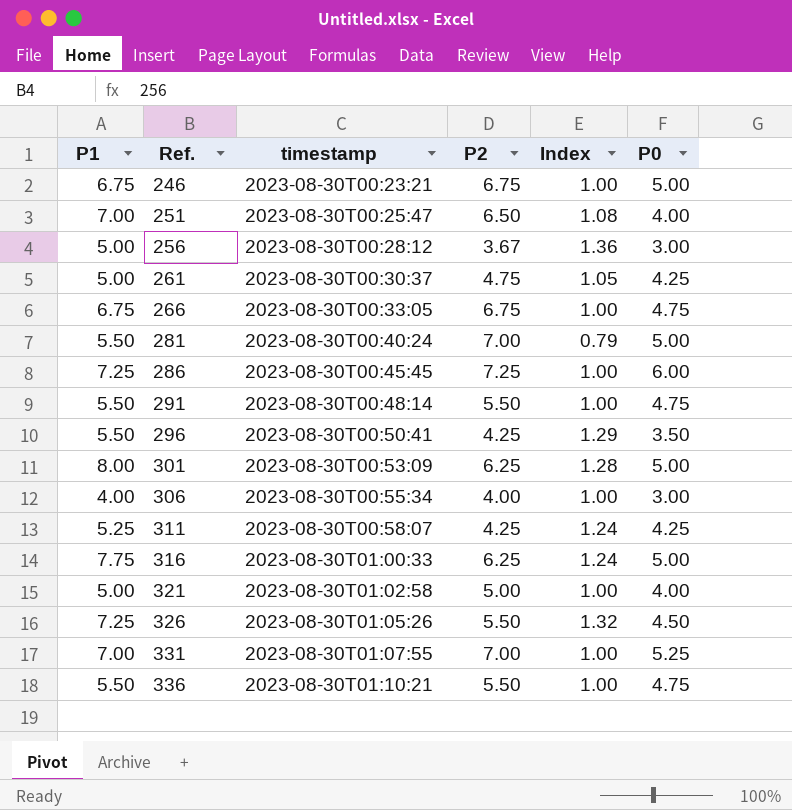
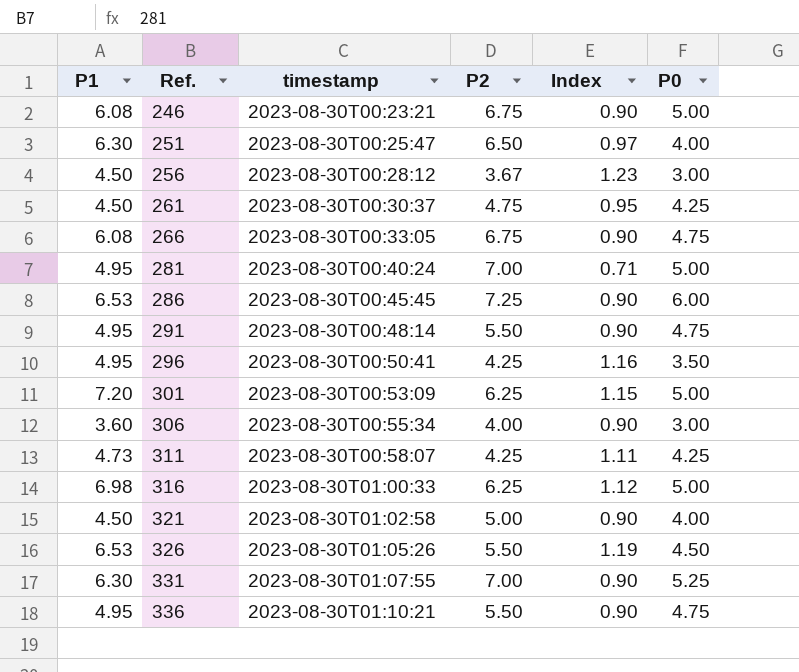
246 | P1: 6.75 -> 6.08
246 | Index: 1.00 -> 0.90
251 | P1: 7.00 -> 6.30
251 | Index: 1.08 -> 0.97
256 | P1: 5.00 -> 4.50
256 | Index: 1.36 -> 1.23
261 | P1: 5.00 -> 4.50
261 | Index: 1.05 -> 0.95
266 | P1: 6.75 -> 6.08
266 | Index: 1.00 -> 0.90
281 | P1: 5.50 -> 4.95
281 | Index: 0.79 -> 0.71
286 | P1: 7.25 -> 6.53
286 | Index: 1.00 -> 0.90
291 | P1: 5.50 -> 4.95
291 | Index: 1.00 -> 0.90
296 | P1: 5.50 -> 4.95
296 | Index: 1.29 -> 1.16
301 | P1: 8.00 -> 7.20
301 | Index: 1.28 -> 1.15
306 | P1: 4.00 -> 3.60
306 | Index: 1.00 -> 0.90
311 | P1: 5.25 -> 4.73
311 | Index: 1.24 -> 1.11
316 | P1: 7.75 -> 6.98
316 | Index: 1.24 -> 1.12
321 | P1: 5.00 -> 4.50
321 | Index: 1.00 -> 0.90
326 | P1: 7.25 -> 6.53
326 | Index: 1.32 -> 1.19
331 | P1: 7.00 -> 6.30
331 | Index: 1.00 -> 0.90
336 | P1: 5.50 -> 4.95
336 | Index: 1.00 -> 0.90

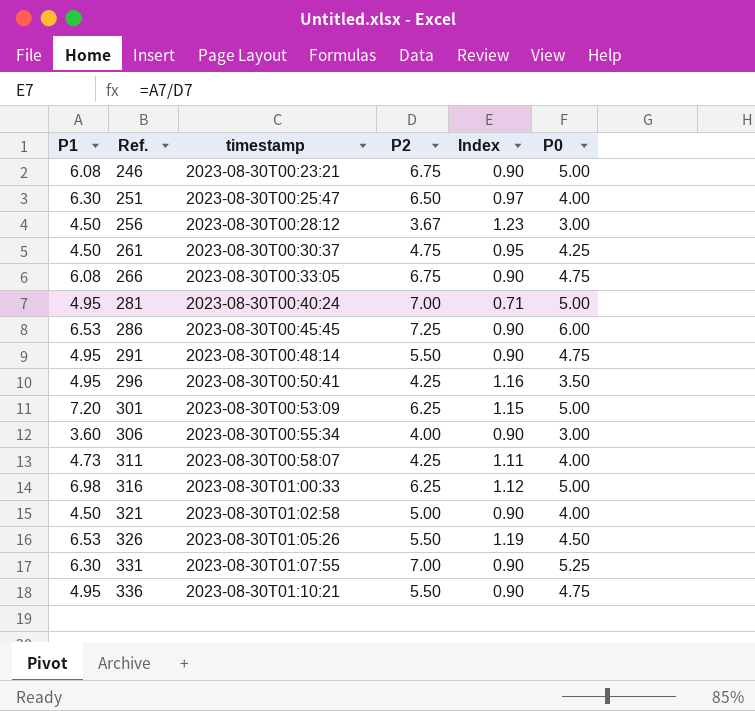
311 | P0: 4.25 -> 4.00

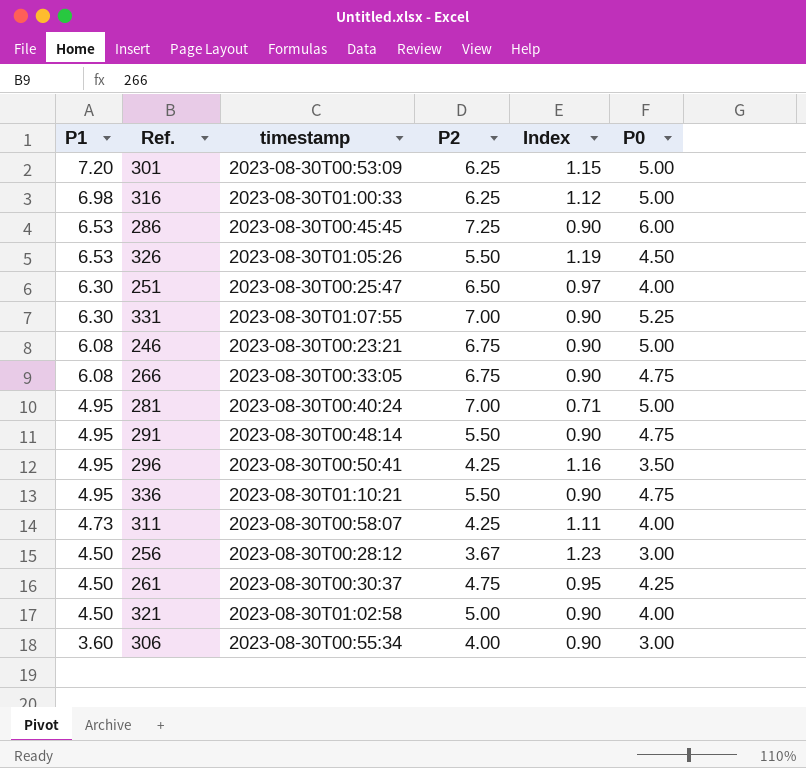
row order: Ref. ascending -> P1 descending

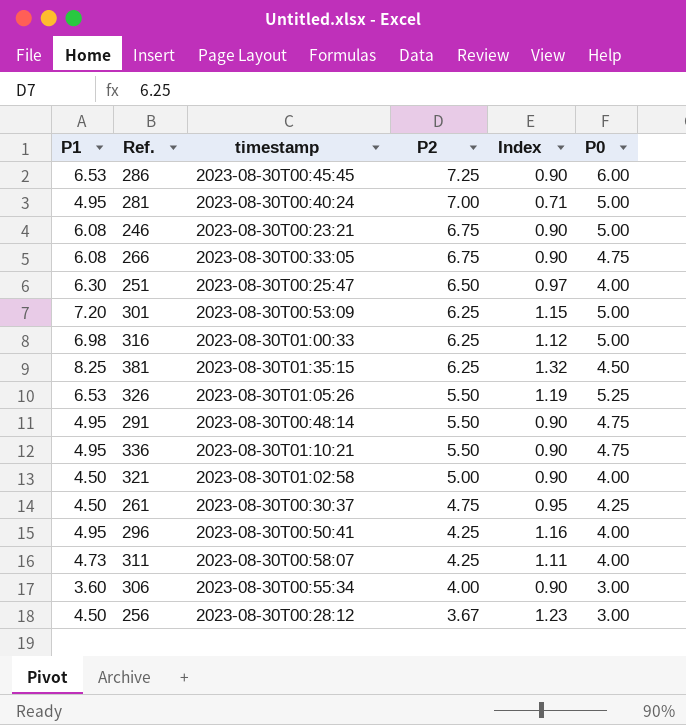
row order: P1 descending -> P2 descending
row 331: 6.30 | 2023-08-30T01:07:55 | 7.00 | 0.90 | 5.25 -> none
row 381: none -> 8.25 | 2023-08-30T01:35:15 | 6.25 | 1.32 | 4.50
326 | P0: 4.50 -> 5.25
296 | P0: 3.50 -> 4.00

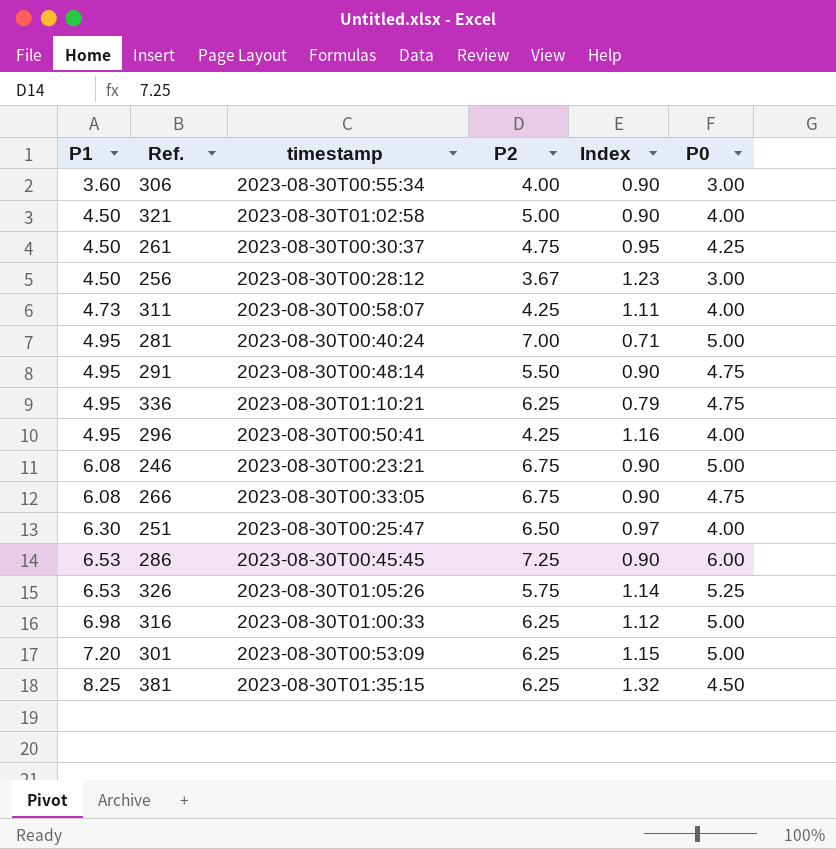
row order: P2 descending -> P1 ascending
336 | P2: 5.50 -> 6.25
336 | Index: 0.90 -> 0.79
326 | P2: 5.50 -> 5.75
326 | Index: 1.19 -> 1.14

